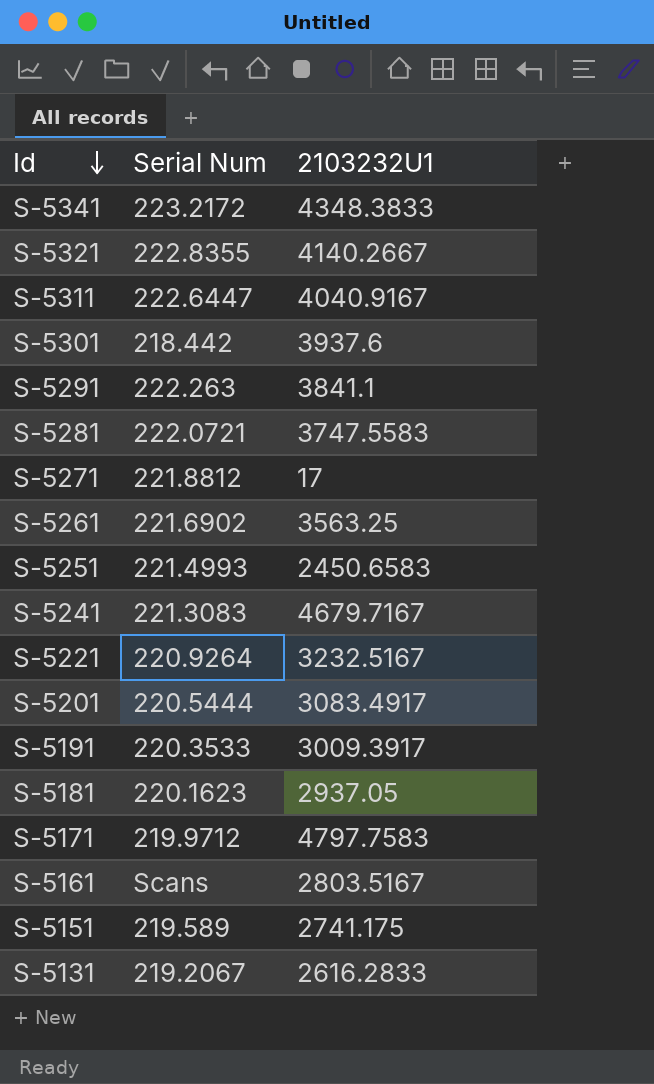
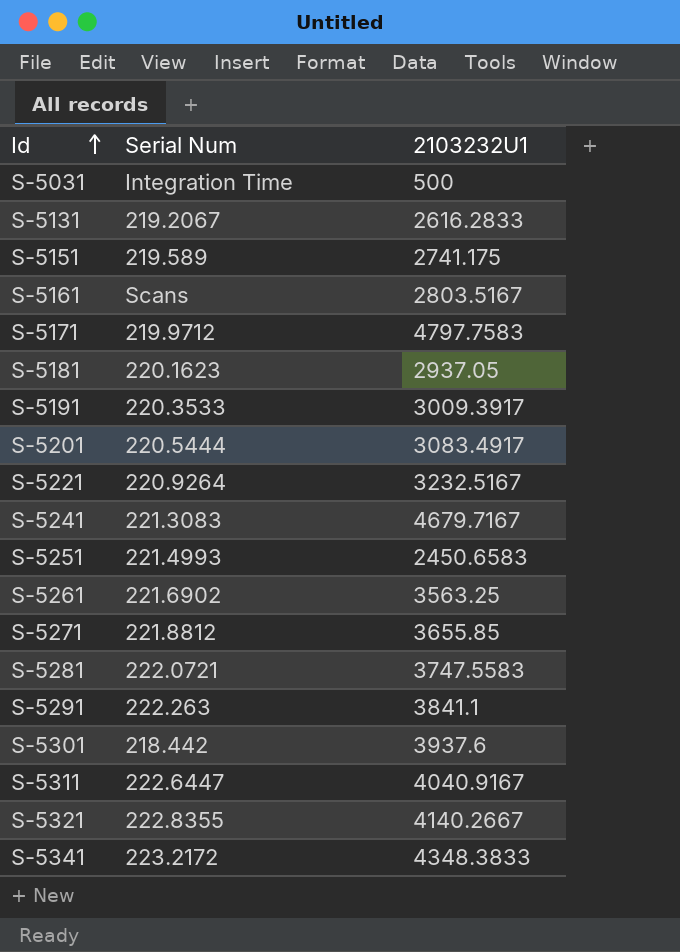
row order: Id descending -> Id ascending
row S-5031: none -> Integration Time | 500
S-5271 | 2103232U1: 17 -> 3655.85

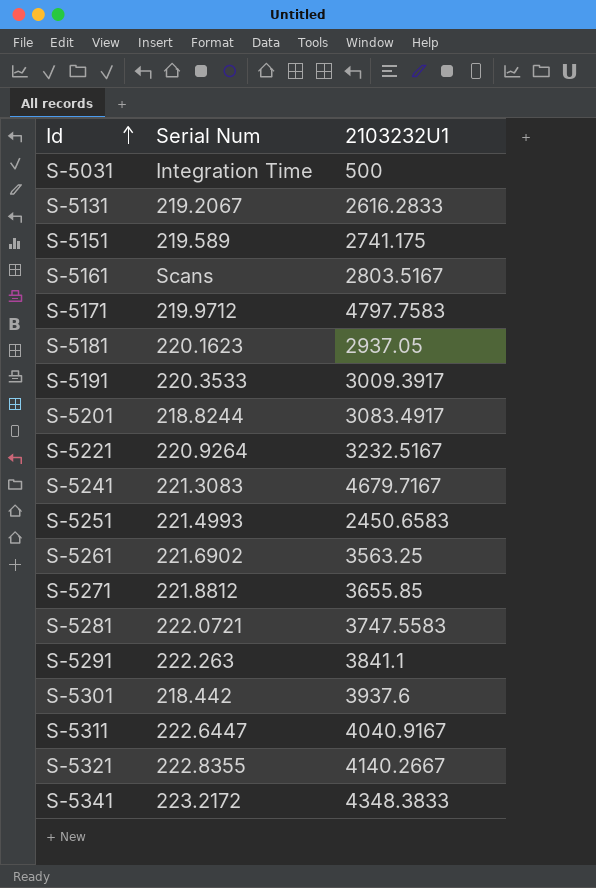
S-5201 | Serial Num: 220.5444 -> 218.8244

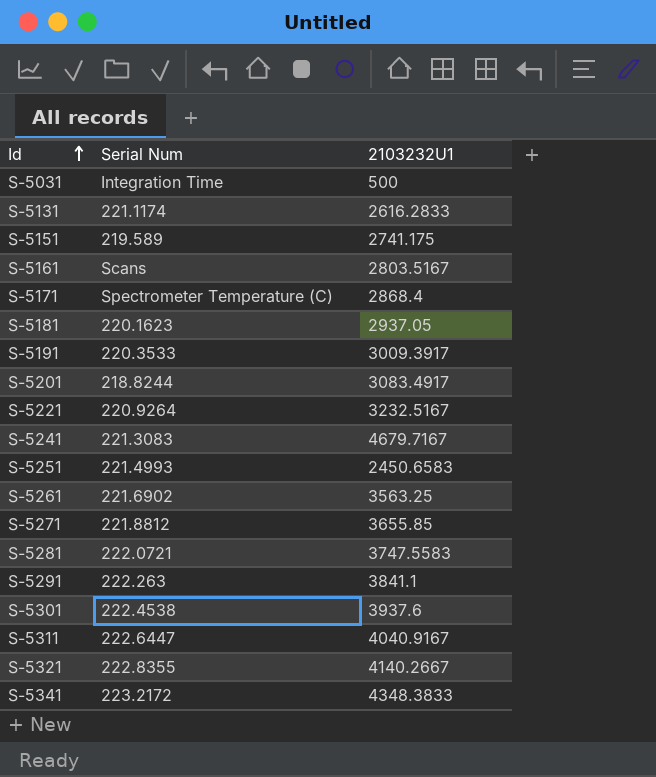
S-5131 | Serial Num: 219.2067 -> 221.1174
S-5171 | Serial Num: 219.9712 -> Spectrometer Temperature (C)
S-5171 | 2103232U1: 4797.7583 -> 2868.4
S-5301 | Serial Num: 218.442 -> 222.4538

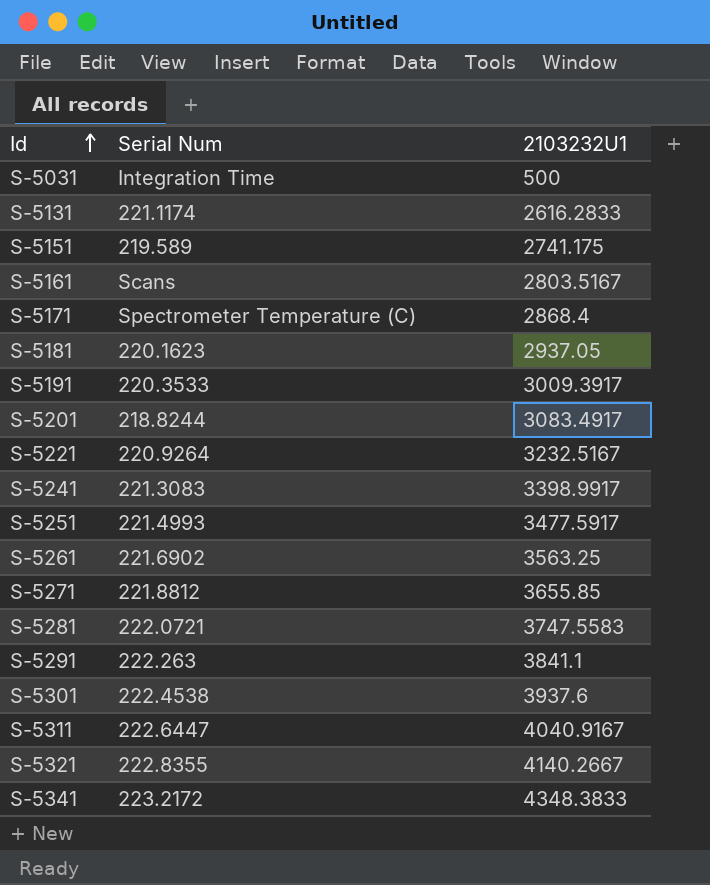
S-5241 | 2103232U1: 4679.7167 -> 3398.9917
S-5251 | 2103232U1: 2450.6583 -> 3477.5917

